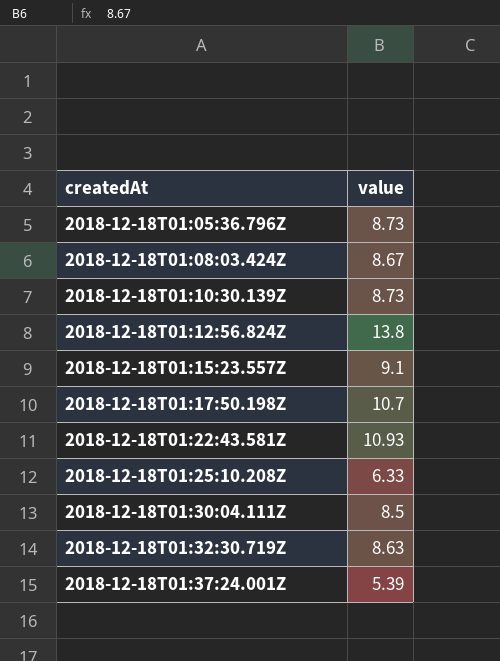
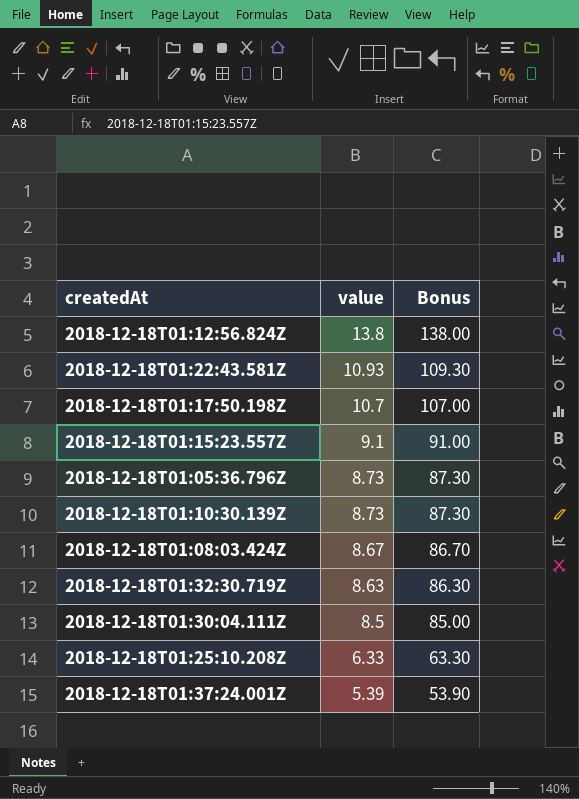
row order: createdAt ascending -> value descending
column Bonus | formula: none -> [value] * 10

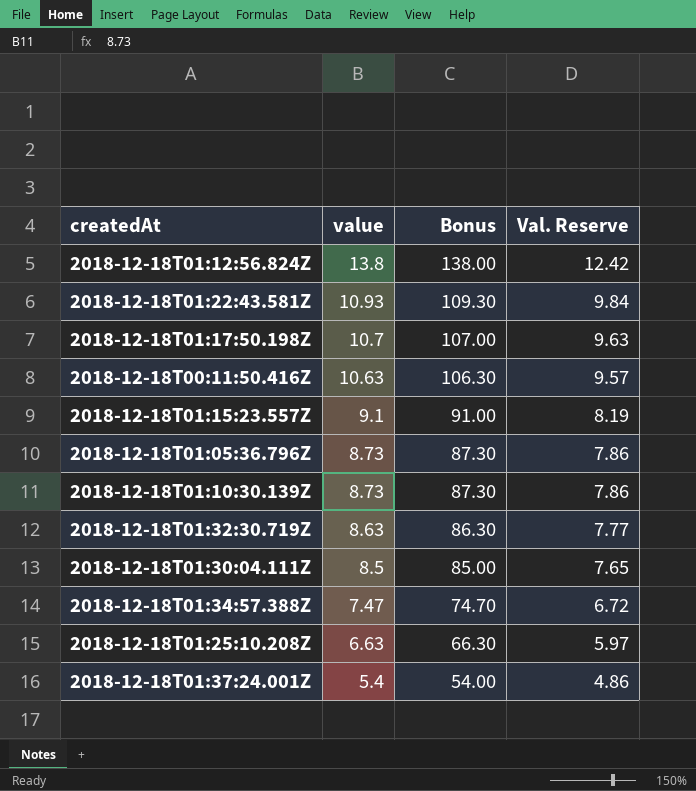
column Val. Reserve | formula: none -> [value] * 0.9
row 2018-12-18T01:08:03.424Z: 8.67 | 86.70 -> none
row 2018-12-18T00:11:50.416Z: none -> 10.63 | 106.30 | 9.57
row 2018-12-18T01:34:57.388Z: none -> 7.47 | 74.70 | 6.72
2018-12-18T01:25:10.208Z | value: 6.33 -> 6.63
2018-12-18T01:25:10.208Z | Bonus: 63.30 -> 66.30
2018-12-18T01:37:24.001Z | value: 5.39 -> 5.4
2018-12-18T01:37:24.001Z | Bonus: 53.90 -> 54.00

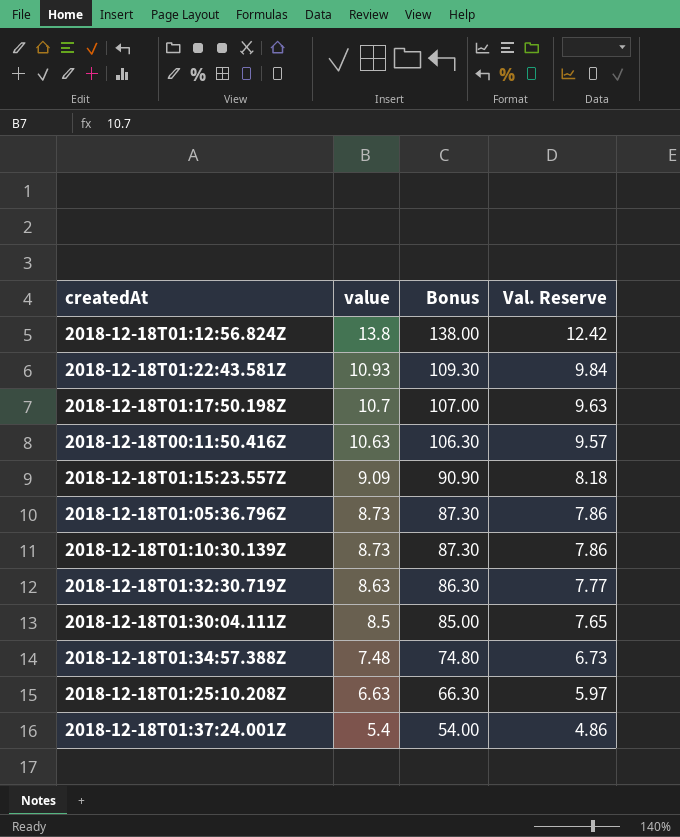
2018-12-18T01:15:23.557Z | value: 9.1 -> 9.09
2018-12-18T01:15:23.557Z | Bonus: 91.00 -> 90.90
2018-12-18T01:15:23.557Z | Val. Reserve: 8.19 -> 8.18
2018-12-18T01:34:57.388Z | value: 7.47 -> 7.48
2018-12-18T01:34:57.388Z | Bonus: 74.70 -> 74.80
2018-12-18T01:34:57.388Z | Val. Reserve: 6.72 -> 6.73

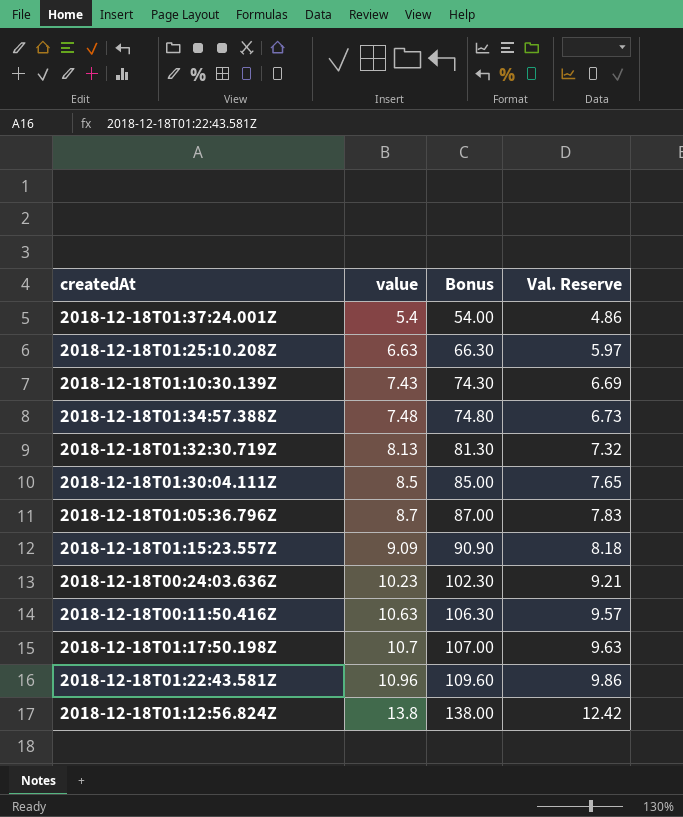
row order: value descending -> value ascending
2018-12-18T01:10:30.139Z | value: 8.73 -> 7.43
2018-12-18T01:10:30.139Z | Bonus: 87.30 -> 74.30
2018-12-18T01:10:30.139Z | Val. Reserve: 7.86 -> 6.69
2018-12-18T01:32:30.719Z | value: 8.63 -> 8.13
2018-12-18T01:32:30.719Z | Bonus: 86.30 -> 81.30
2018-12-18T01:32:30.719Z | Val. Reserve: 7.77 -> 7.32
2018-12-18T01:05:36.796Z | value: 8.73 -> 8.7
2018-12-18T01:05:36.796Z | Bonus: 87.30 -> 87.00
2018-12-18T01:05:36.796Z | Val. Reserve: 7.86 -> 7.83
row 2018-12-18T00:24:03.636Z: none -> 10.23 | 102.30 | 9.21
2018-12-18T01:22:43.581Z | value: 10.93 -> 10.96
2018-12-18T01:22:43.581Z | Bonus: 109.30 -> 109.60
2018-12-18T01:22:43.581Z | Val. Reserve: 9.84 -> 9.86

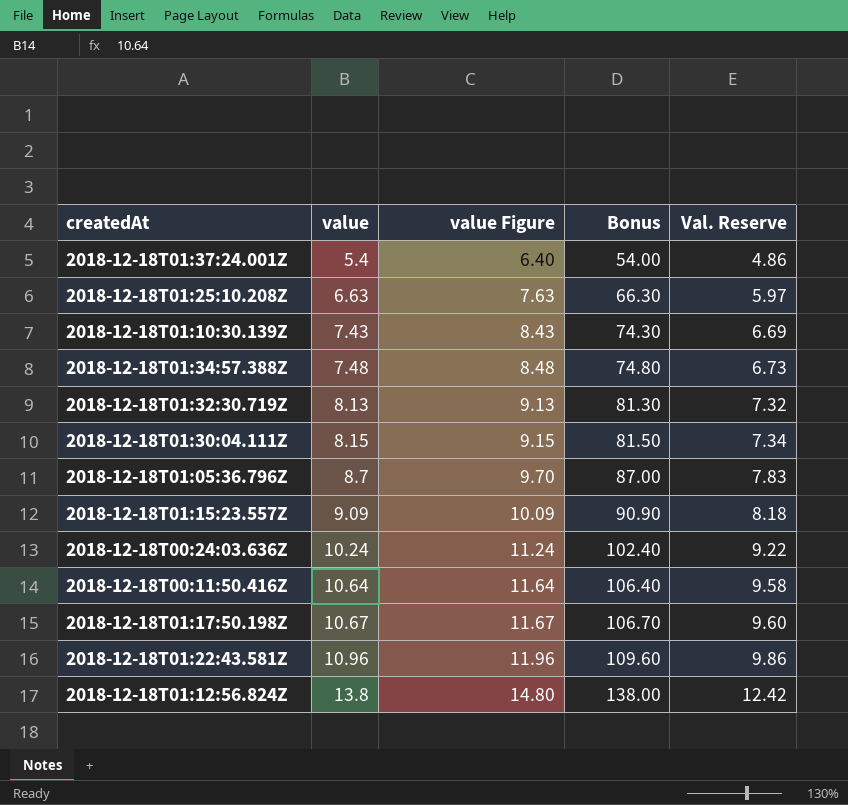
column value Figure | formula: none -> [value] + 1
2018-12-18T01:30:04.111Z | value: 8.5 -> 8.15
2018-12-18T01:30:04.111Z | Bonus: 85.00 -> 81.50
2018-12-18T01:30:04.111Z | Val. Reserve: 7.65 -> 7.34
2018-12-18T00:24:03.636Z | value: 10.23 -> 10.24
2018-12-18T00:24:03.636Z | Bonus: 102.30 -> 102.40
2018-12-18T00:24:03.636Z | Val. Reserve: 9.21 -> 9.22
2018-12-18T00:11:50.416Z | value: 10.63 -> 10.64
2018-12-18T00:11:50.416Z | Bonus: 106.30 -> 106.40
2018-12-18T00:11:50.416Z | Val. Reserve: 9.57 -> 9.58
2018-12-18T01:17:50.198Z | value: 10.7 -> 10.67
2018-12-18T01:17:50.198Z | Bonus: 107.00 -> 106.70
2018-12-18T01:17:50.198Z | Val. Reserve: 9.63 -> 9.60

